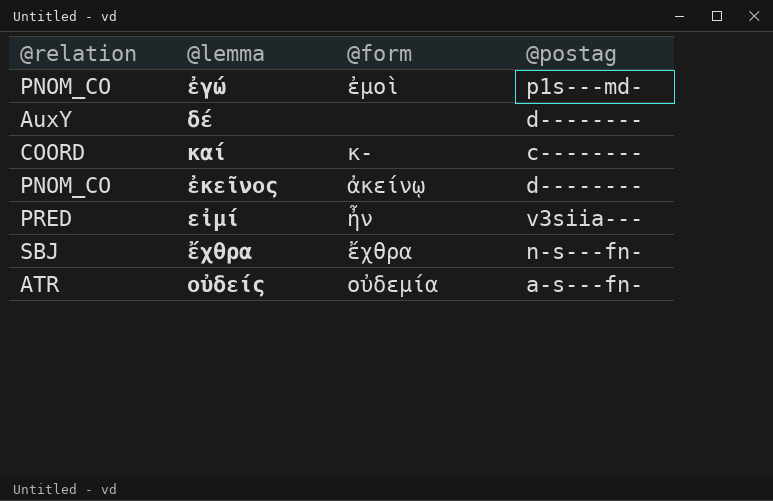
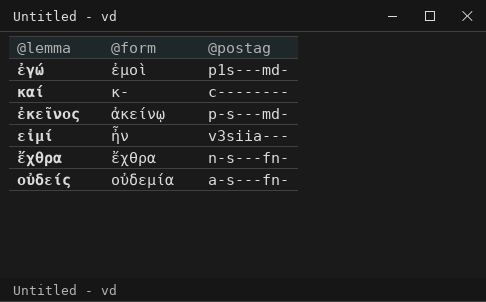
column @relation | position: 1 -> none
row δέ: AuxY | none | d-------- -> none
ἐκεῖνος | @postag: d-------- -> p-s---md-

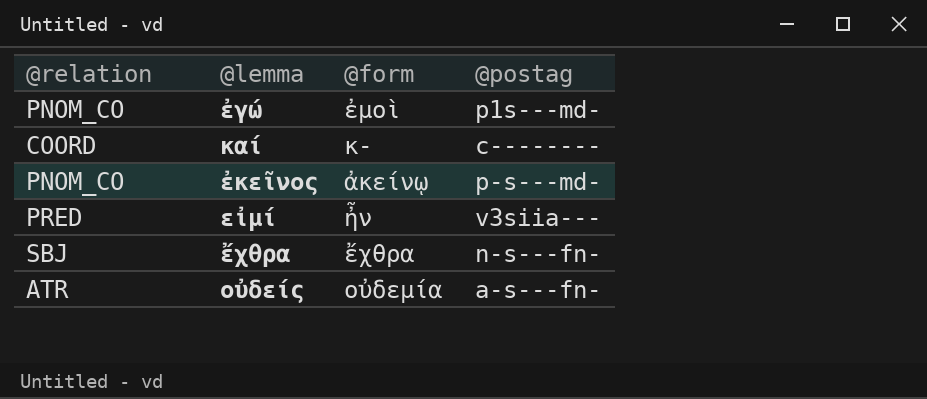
column @relation | position: none -> 1

